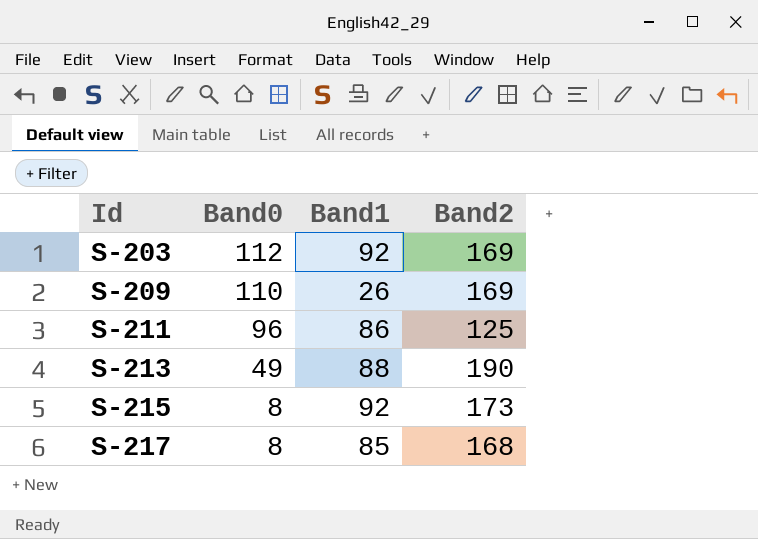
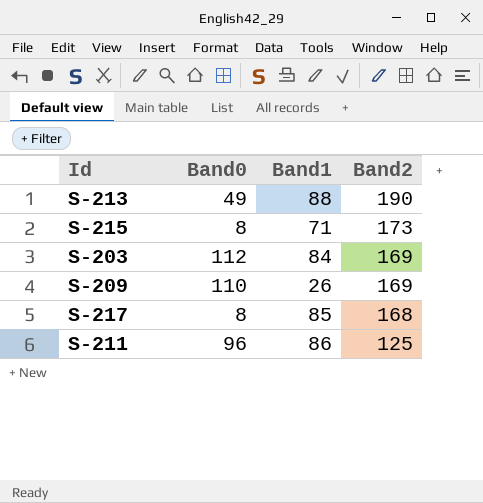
row order: Id ascending -> Band2 descending
S-215 | Band1: 92 -> 71
S-203 | Band1: 92 -> 84

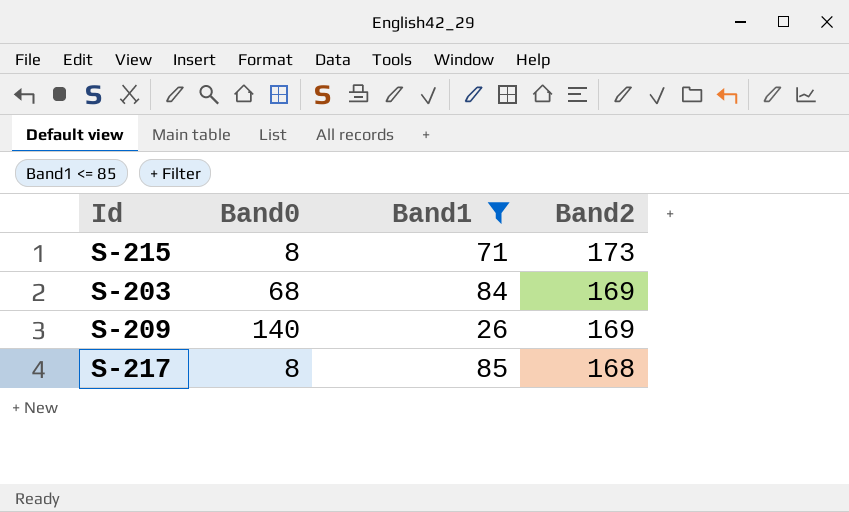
filter: none -> Band1 <= 85
S-203 | Band0: 112 -> 68
S-209 | Band0: 110 -> 140

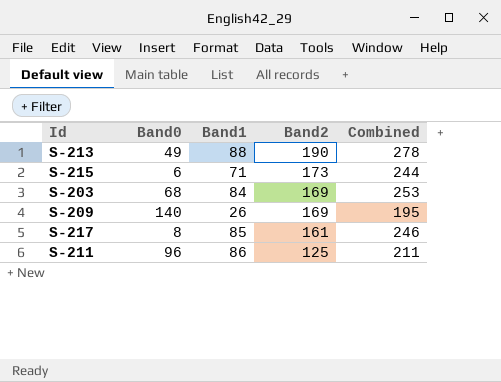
filter: Band1 <= 85 -> none
column Combined | formula: none -> [Band1] + [Band2]
S-215 | Band0: 8 -> 6
S-217 | Band2: 168 -> 161

